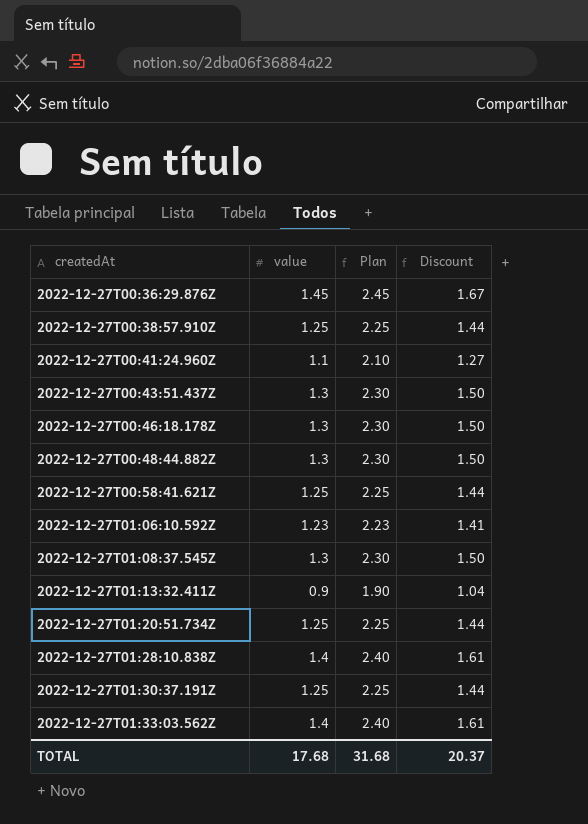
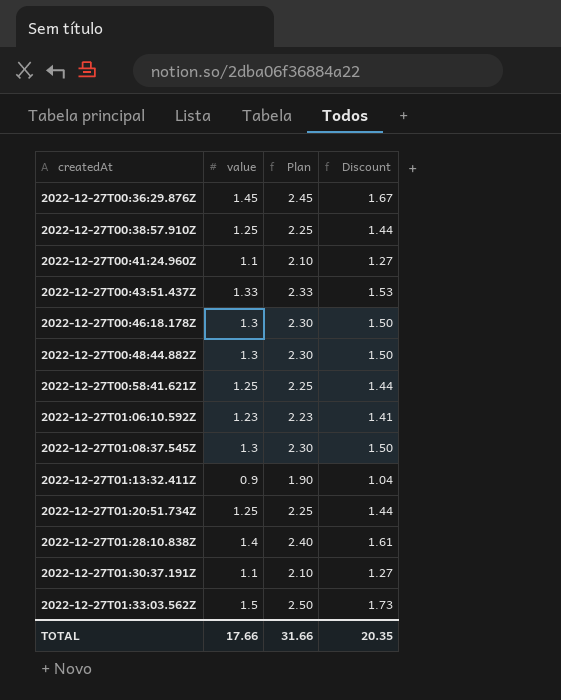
2022-12-27T00:43:51.437Z | value: 1.3 -> 1.33
2022-12-27T00:43:51.437Z | Plan: 2.30 -> 2.33
2022-12-27T00:43:51.437Z | Discount: 1.50 -> 1.53
2022-12-27T01:30:37.191Z | value: 1.25 -> 1.1
2022-12-27T01:30:37.191Z | Plan: 2.25 -> 2.10
2022-12-27T01:30:37.191Z | Discount: 1.44 -> 1.27
2022-12-27T01:33:03.562Z | value: 1.4 -> 1.5
2022-12-27T01:33:03.562Z | Plan: 2.40 -> 2.50
2022-12-27T01:33:03.562Z | Discount: 1.61 -> 1.73
TOTAL | value: 17.68 -> 17.66
TOTAL | Plan: 31.68 -> 31.66
TOTAL | Discount: 20.37 -> 20.35

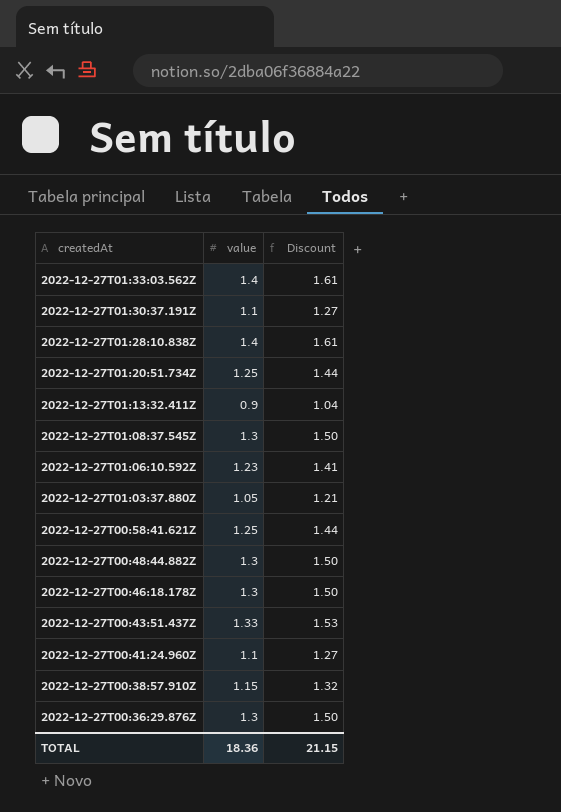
row order: createdAt ascending -> createdAt descending
column Plan | formula: [value] + 1 -> none
2022-12-27T01:33:03.562Z | value: 1.5 -> 1.4
2022-12-27T01:33:03.562Z | Discount: 1.73 -> 1.61
row 2022-12-27T01:03:37.880Z: none -> 1.05 | 1.21
2022-12-27T00:38:57.910Z | value: 1.25 -> 1.15
2022-12-27T00:38:57.910Z | Discount: 1.44 -> 1.32
2022-12-27T00:36:29.876Z | value: 1.45 -> 1.3
2022-12-27T00:36:29.876Z | Discount: 1.67 -> 1.50
TOTAL | value: 17.66 -> 18.36
TOTAL | Discount: 20.35 -> 21.15

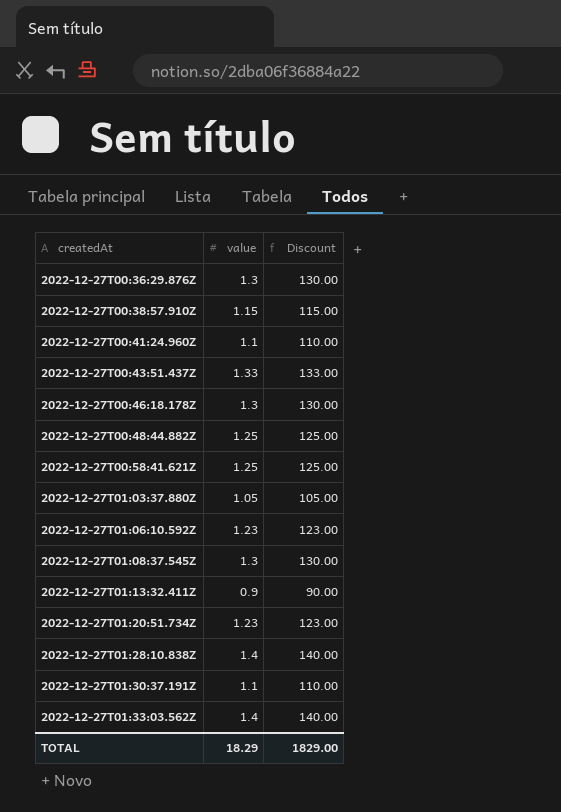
row order: createdAt descending -> createdAt ascending
column Discount | formula: [value] * 1.15 -> [value] * 100
2022-12-27T00:48:44.882Z | value: 1.3 -> 1.25
2022-12-27T01:20:51.734Z | value: 1.25 -> 1.23
TOTAL | value: 18.36 -> 18.29
TOTAL | Discount: 21.15 -> 1829.00

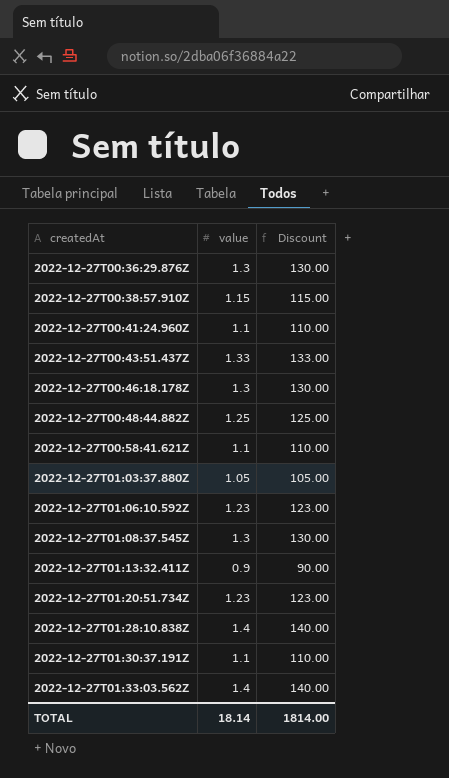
2022-12-27T00:58:41.621Z | value: 1.25 -> 1.1
2022-12-27T00:58:41.621Z | Discount: 125.00 -> 110.00
TOTAL | value: 18.29 -> 18.14
TOTAL | Discount: 1829.00 -> 1814.00

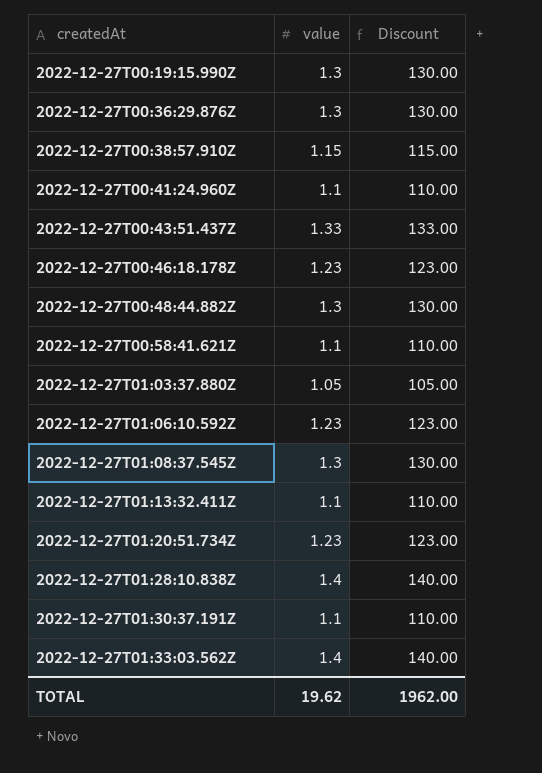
row 2022-12-27T00:19:15.990Z: none -> 1.3 | 130.00
2022-12-27T00:46:18.178Z | value: 1.3 -> 1.23
2022-12-27T00:46:18.178Z | Discount: 130.00 -> 123.00
2022-12-27T00:48:44.882Z | value: 1.25 -> 1.3
2022-12-27T00:48:44.882Z | Discount: 125.00 -> 130.00
2022-12-27T01:13:32.411Z | value: 0.9 -> 1.1
2022-12-27T01:13:32.411Z | Discount: 90.00 -> 110.00
TOTAL | value: 18.14 -> 19.62
TOTAL | Discount: 1814.00 -> 1962.00

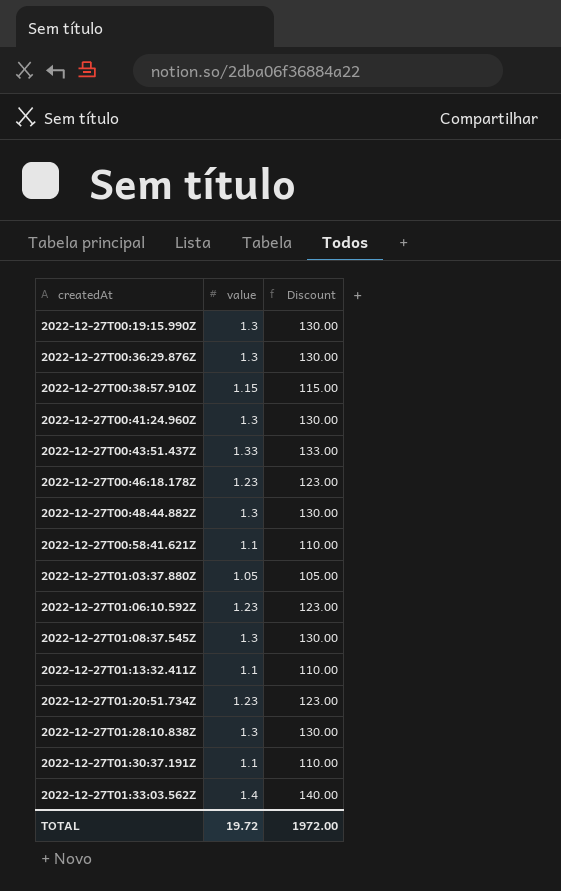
2022-12-27T00:41:24.960Z | value: 1.1 -> 1.3
2022-12-27T00:41:24.960Z | Discount: 110.00 -> 130.00
2022-12-27T01:28:10.838Z | value: 1.4 -> 1.3
2022-12-27T01:28:10.838Z | Discount: 140.00 -> 130.00
TOTAL | value: 19.62 -> 19.72
TOTAL | Discount: 1962.00 -> 1972.00

